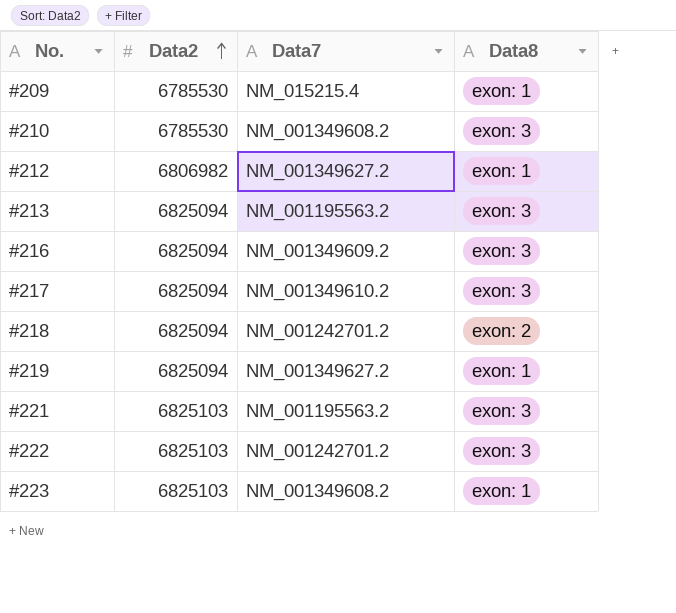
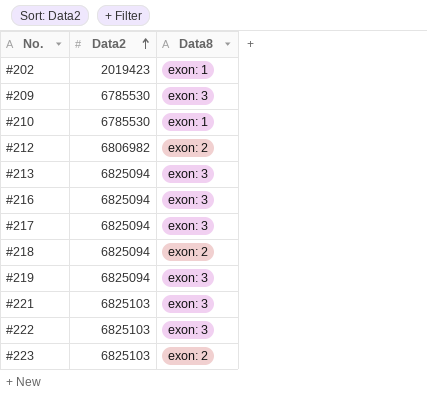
column Data7 | position: 3 -> none
row #202: none -> 2019423 | exon: 1
#209 | Data8: exon: 1 -> exon: 3
#210 | Data8: exon: 3 -> exon: 1
#212 | Data8: exon: 1 -> exon: 2
#219 | Data8: exon: 1 -> exon: 3
#223 | Data8: exon: 1 -> exon: 2

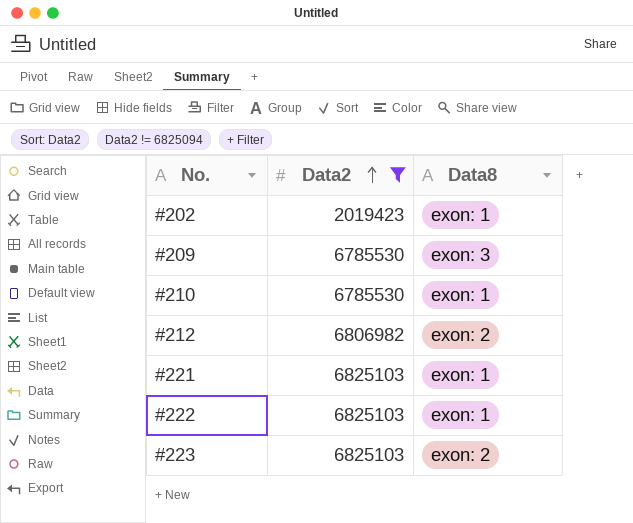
filter: none -> Data2 != 6825094
#221 | Data8: exon: 3 -> exon: 1
#222 | Data8: exon: 3 -> exon: 1

